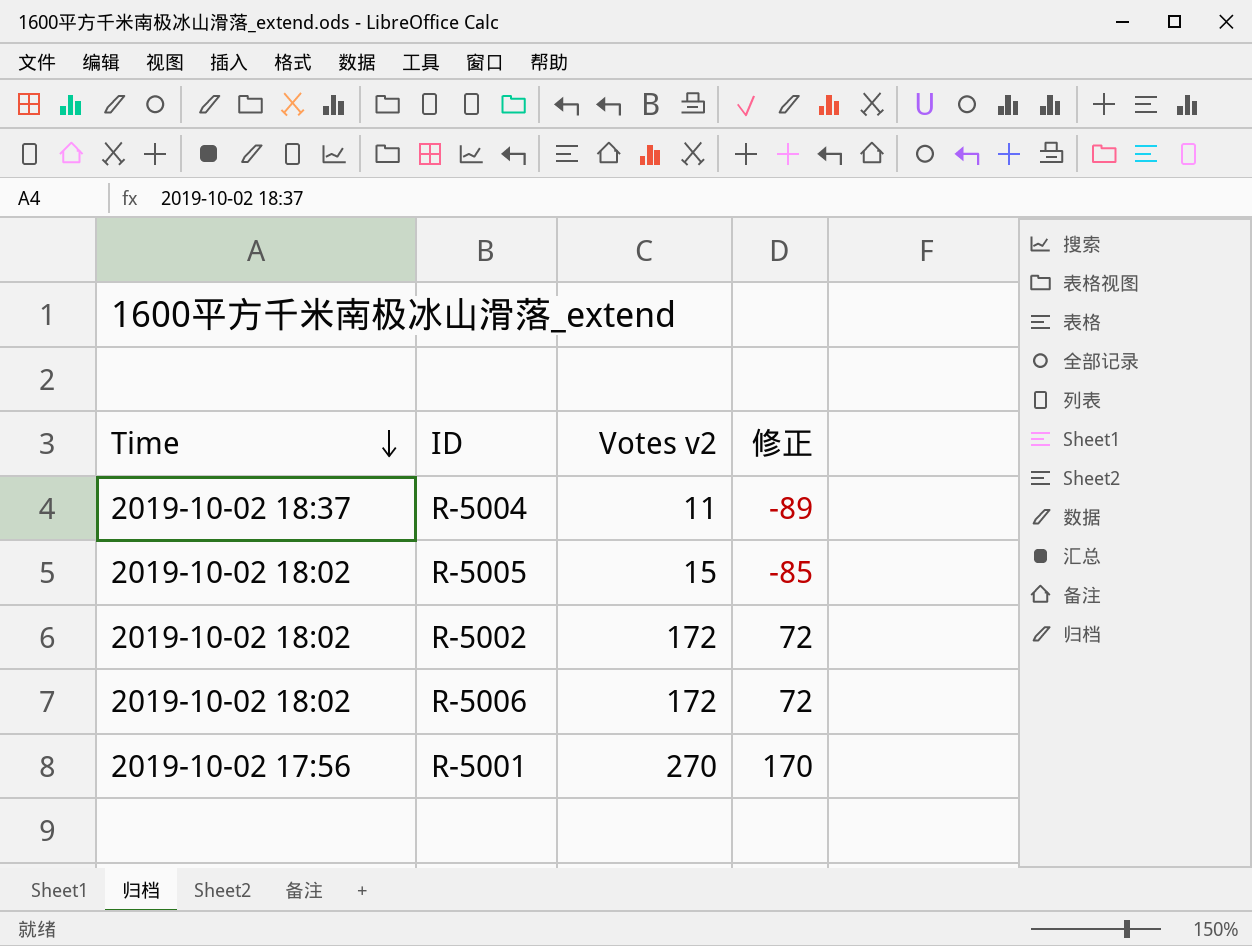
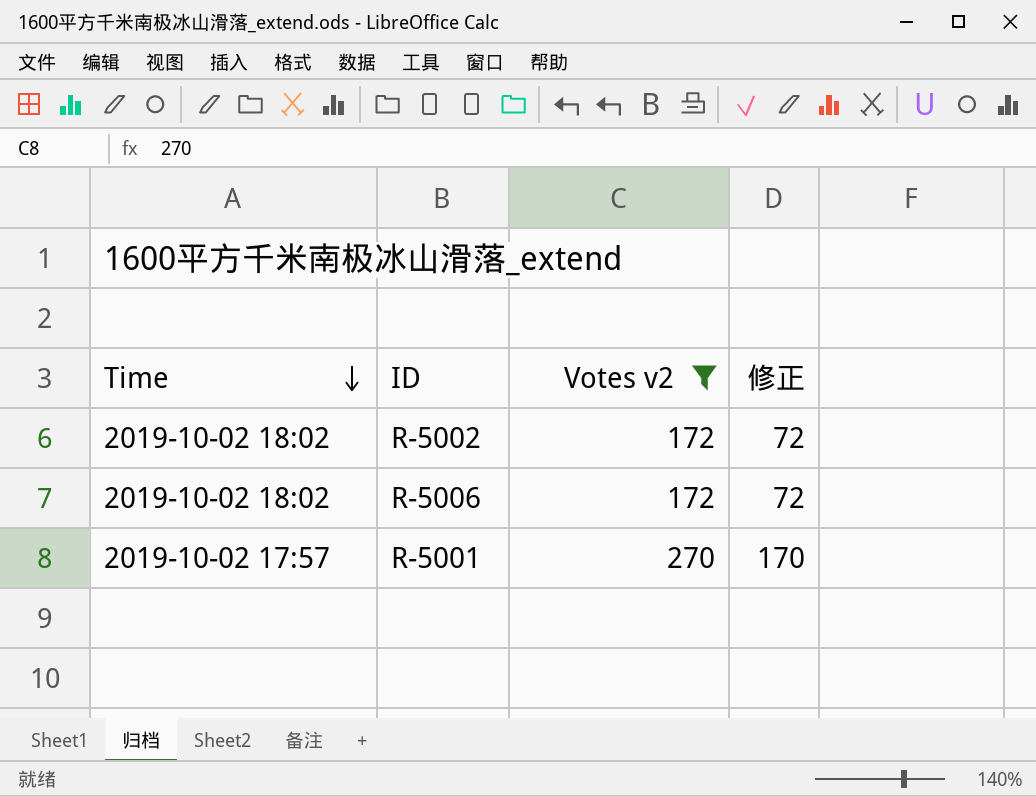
filter: none -> Votes v2 >= 172
R-5001 | Time: 2019-10-02 17:56 -> 2019-10-02 17:57

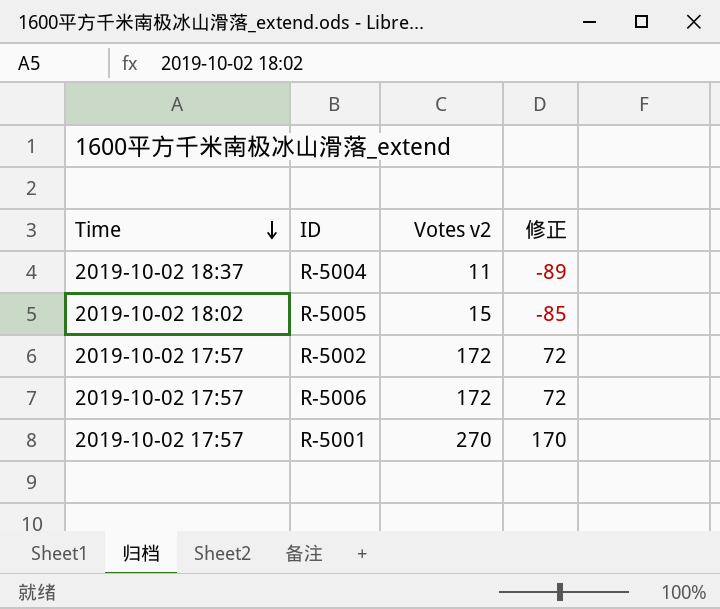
filter: Votes v2 >= 172 -> none
R-5002 | Time: 2019-10-02 18:02 -> 2019-10-02 17:57
R-5006 | Time: 2019-10-02 18:02 -> 2019-10-02 17:57

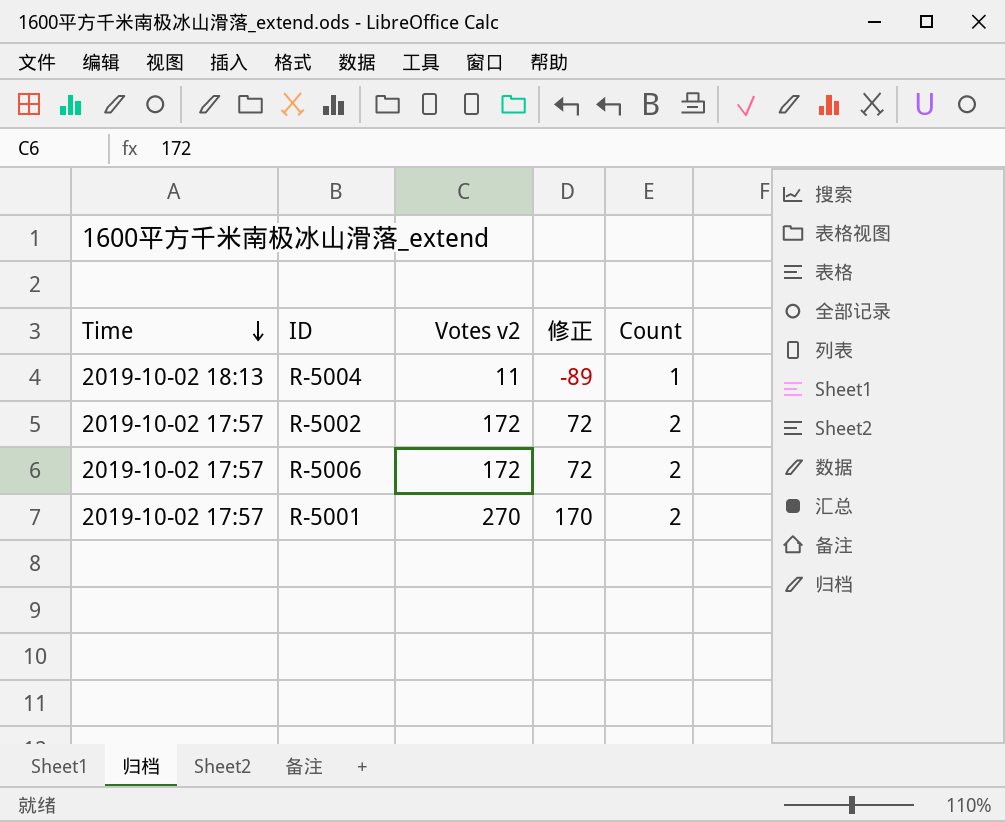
column Count | position: none -> 5
row R-5005: 2019-10-02 18:02 | 15 | -85 -> none
R-5004 | Time: 2019-10-02 18:37 -> 2019-10-02 18:13

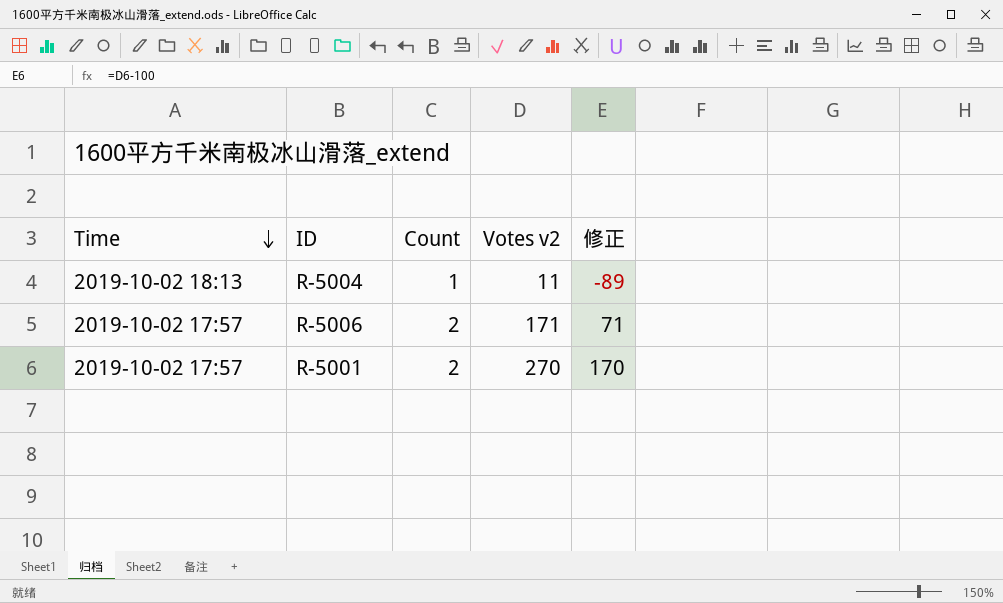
column Count | position: 5 -> 3
row R-5002: 2019-10-02 17:57 | 172 | 72 | 2 -> none
R-5006 | Votes v2: 172 -> 171
R-5006 | 修正: 72 -> 71

